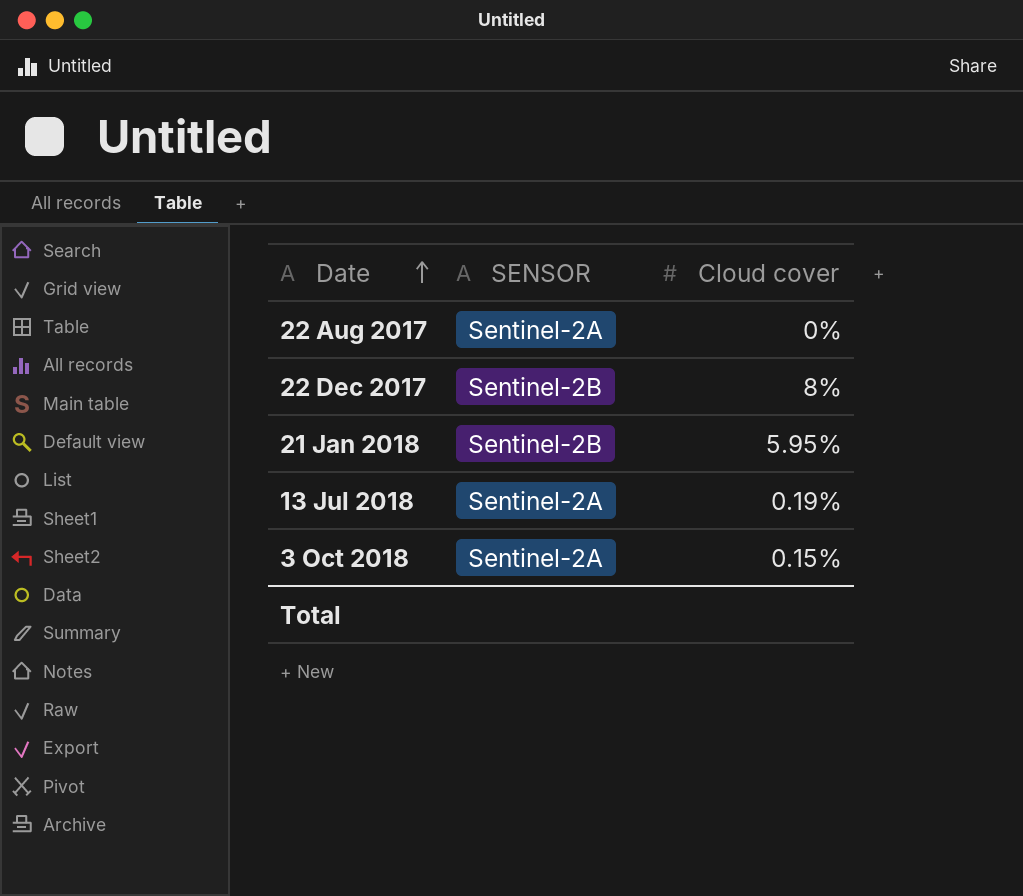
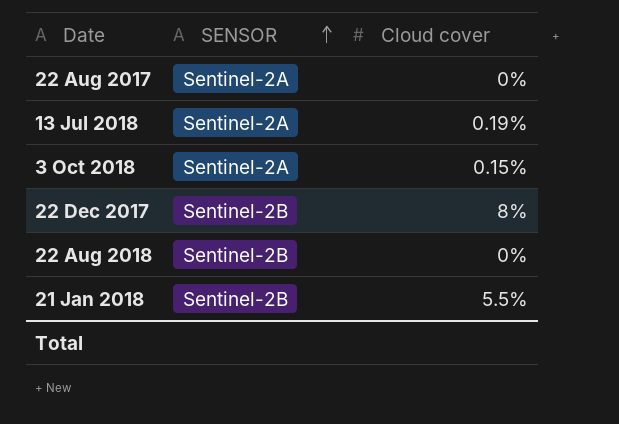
row order: Date ascending -> SENSOR ascending
row 22 Aug 2018: none -> Sentinel-2B | 0%
21 Jan 2018 | Cloud cover: 5.95% -> 5.5%

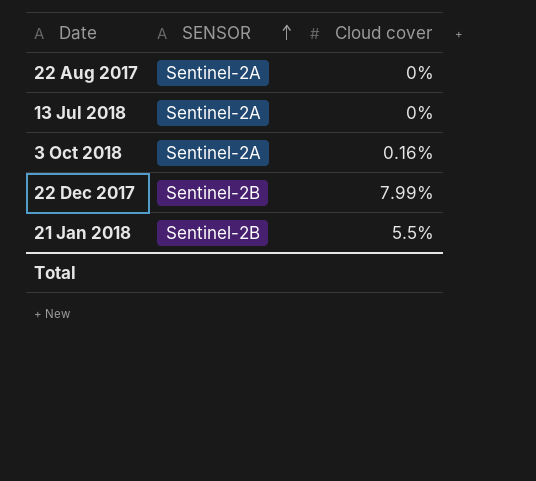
row 22 Aug 2018: Sentinel-2B | 0% -> none
13 Jul 2018 | Cloud cover: 0.19% -> 0%
3 Oct 2018 | Cloud cover: 0.15% -> 0.16%
22 Dec 2017 | Cloud cover: 8% -> 7.99%

